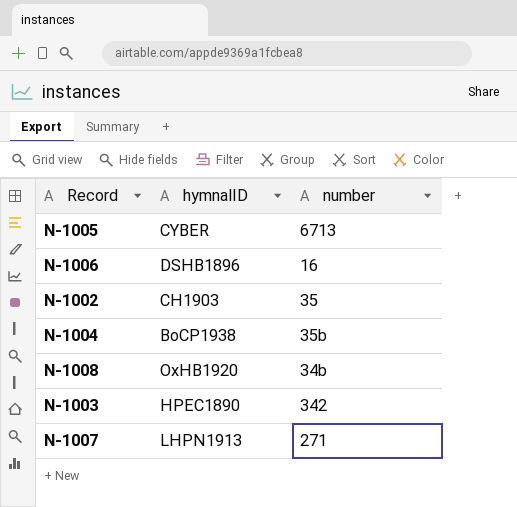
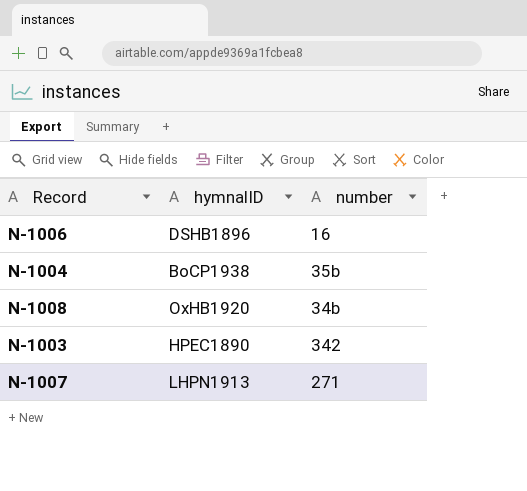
row N-1005: CYBER | 6713 -> none
row N-1002: CH1903 | 35 -> none

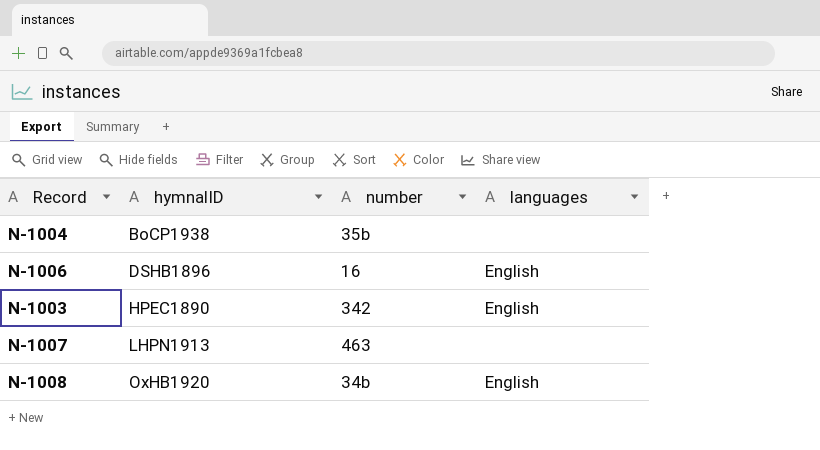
row order: none -> hymnalID ascending
column languages | position: none -> 4
N-1007 | number: 271 -> 463

